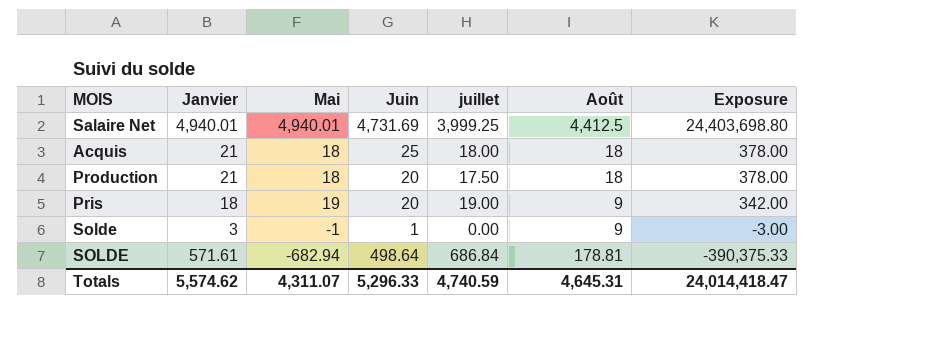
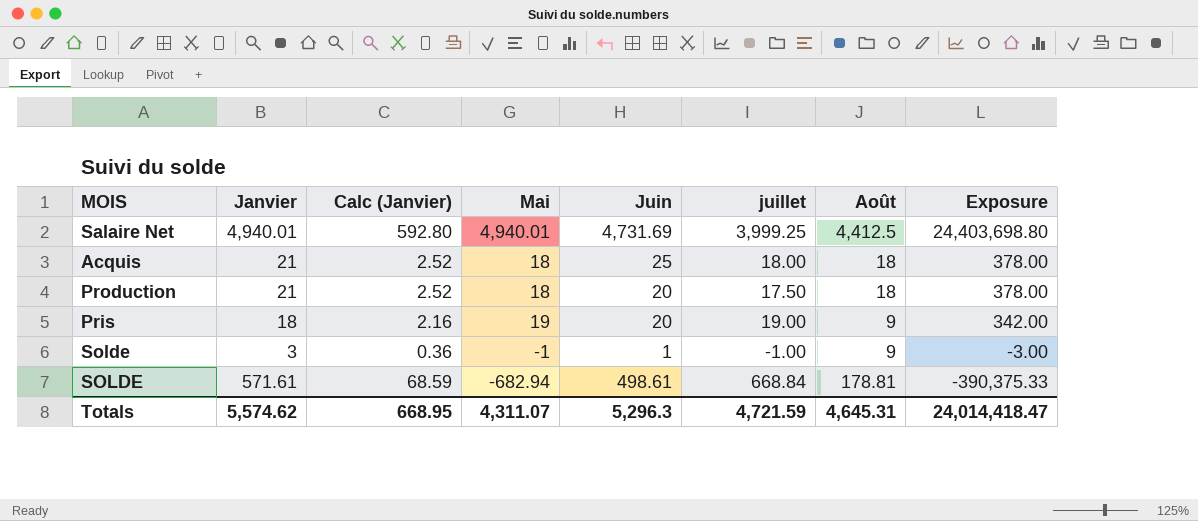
column Calc (Janvier) | formula: none -> [Janvier] * 0.12
Solde | juillet: 0.00 -> -1.00
SOLDE | Juin: 498.64 -> 498.61
SOLDE | juillet: 686.84 -> 668.84
Totals | Juin: 5,296.33 -> 5,296.3
Totals | juillet: 4,740.59 -> 4,721.59

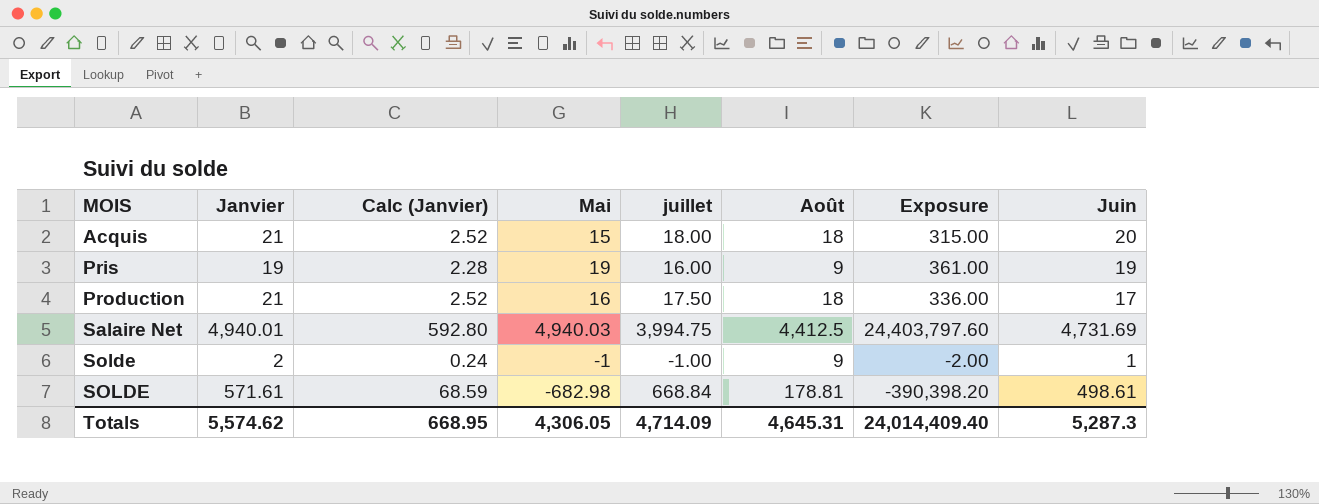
row order: Exposure descending -> MOIS ascending
column Juin | position: 5 -> 8
Acquis | Mai: 18 -> 15
Acquis | Exposure: 378.00 -> 315.00
Acquis | Juin: 25 -> 20
Pris | Janvier: 18 -> 19
Pris | Calc (Janvier): 2.16 -> 2.28
Pris | juillet: 19.00 -> 16.00
Pris | Exposure: 342.00 -> 361.00
Pris | Juin: 20 -> 19
Production | Mai: 18 -> 16
Production | Exposure: 378.00 -> 336.00
Production | Juin: 20 -> 17
Salaire Net | Mai: 4,940.01 -> 4,940.03
Salaire Net | juillet: 3,999.25 -> 3,994.75
Salaire Net | Exposure: 24,403,698.80 -> 24,403,797.60
Solde | Janvier: 3 -> 2
Solde | Calc (Janvier): 0.36 -> 0.24
Solde | Exposure: -3.00 -> -2.00
SOLDE | Mai: -682.94 -> -682.98
SOLDE | Exposure: -390,375.33 -> -390,398.20
Totals | Mai: 4,311.07 -> 4,306.05
Totals | juillet: 4,721.59 -> 4,714.09
Totals | Exposure: 24,014,418.47 -> 24,014,409.40
Totals | Juin: 5,296.3 -> 5,287.3

